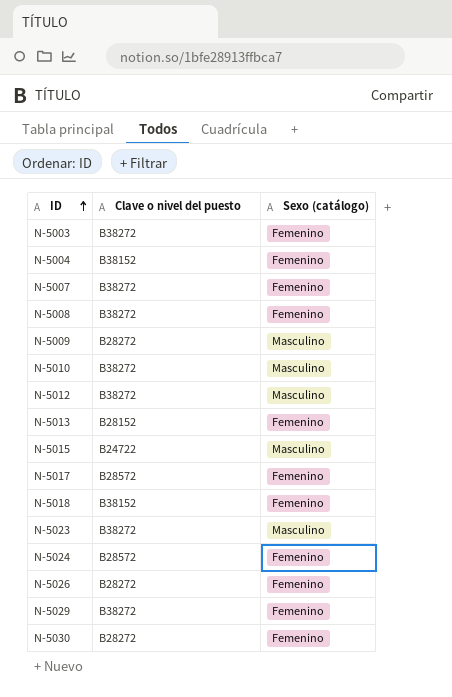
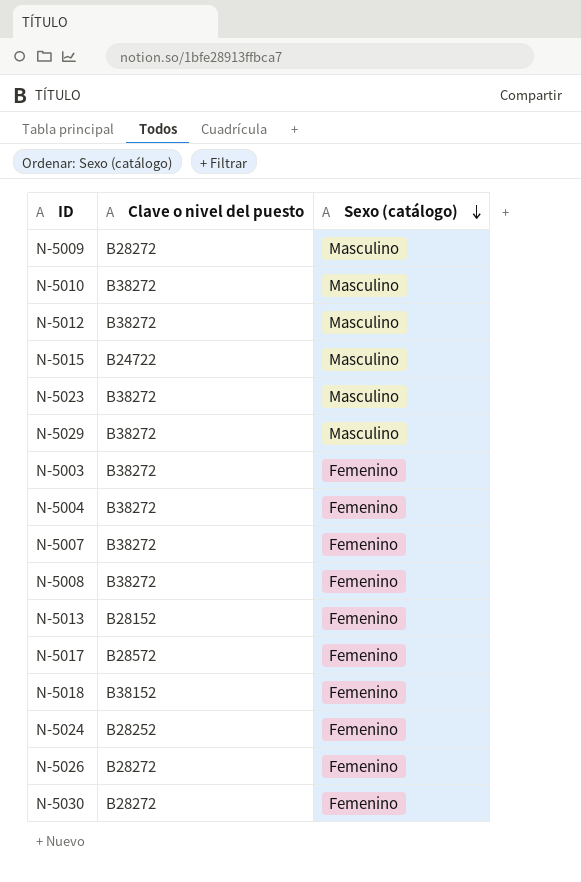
row order: ID ascending -> Sexo (catálogo) descending
N-5029 | Sexo (catálogo): Femenino -> Masculino
N-5004 | Clave o nivel del puesto: B38152 -> B38272
N-5024 | Clave o nivel del puesto: B28572 -> B28252

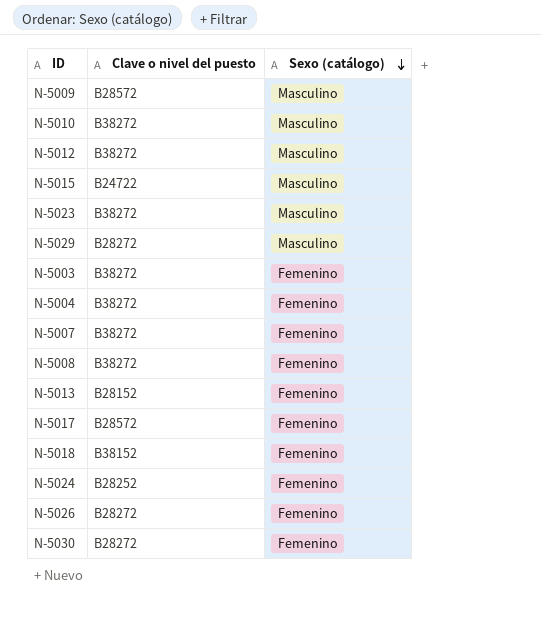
N-5009 | Clave o nivel del puesto: B28272 -> B28572
N-5029 | Clave o nivel del puesto: B38272 -> B28272

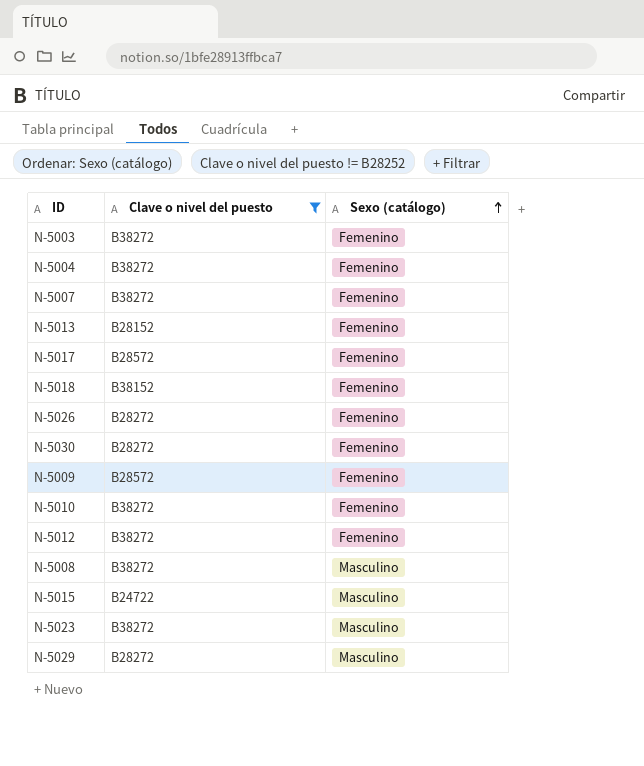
filter: none -> Clave o nivel del puesto != B28252
row order: Sexo (catálogo) descending -> Sexo (catálogo) ascending
N-5009 | Sexo (catálogo): Masculino -> Femenino
N-5010 | Sexo (catálogo): Masculino -> Femenino
N-5012 | Sexo (catálogo): Masculino -> Femenino
N-5008 | Sexo (catálogo): Femenino -> Masculino

